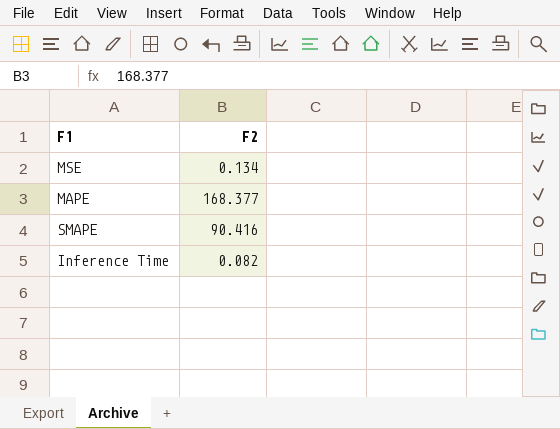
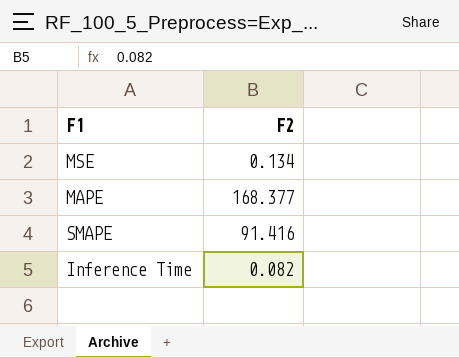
SMAPE | F2: 90.416 -> 91.416

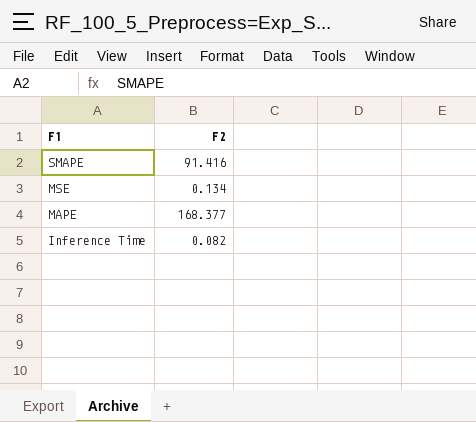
row order: none -> F1 descending

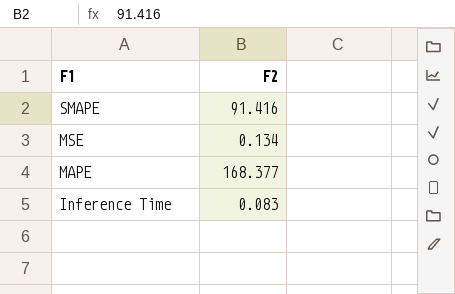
Inference Time | F2: 0.082 -> 0.083

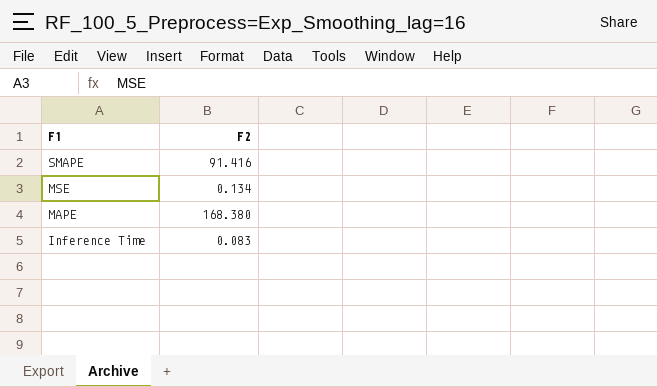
MAPE | F2: 168.377 -> 168.380

